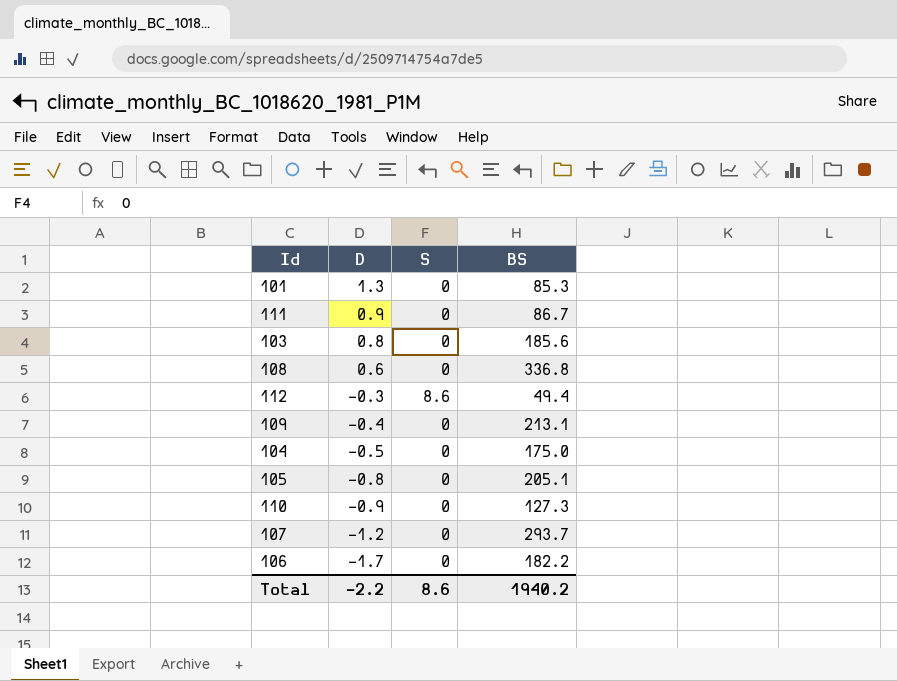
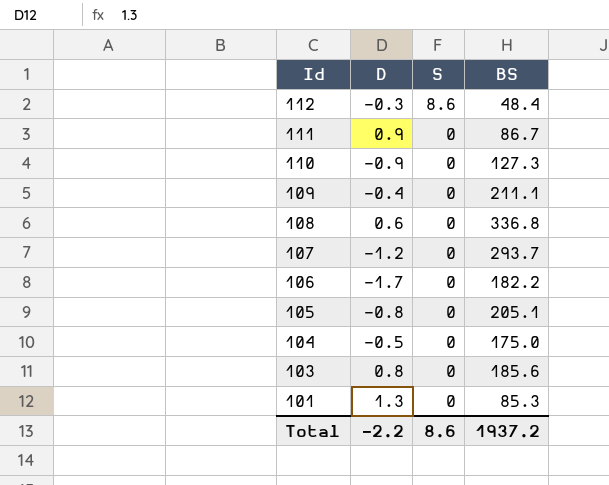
row order: D descending -> Id descending
112 | BS: 49.4 -> 48.4
109 | BS: 213.1 -> 211.1
Total | BS: 1940.2 -> 1937.2

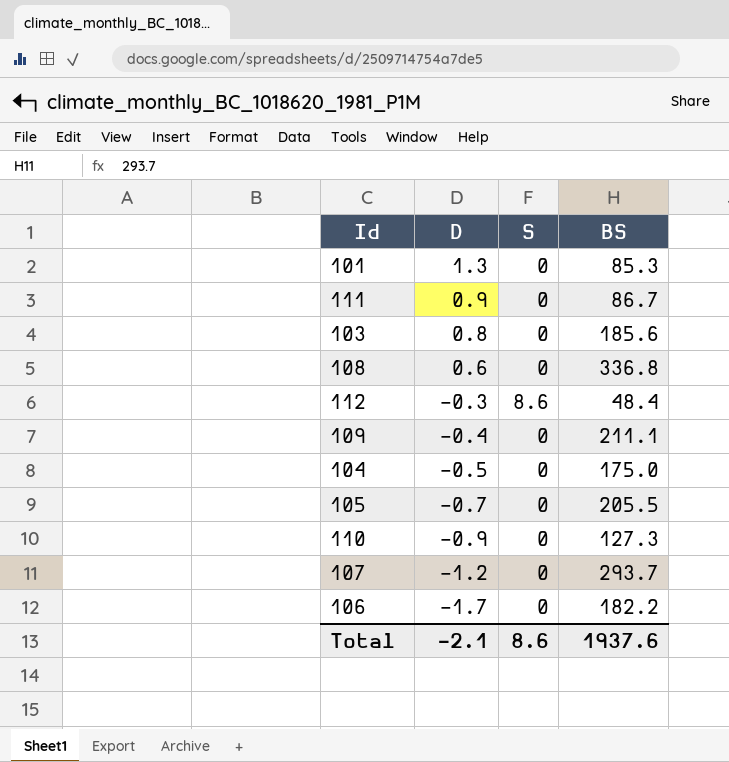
row order: Id descending -> D descending
105 | D: -0.8 -> -0.7
105 | BS: 205.1 -> 205.5
Total | D: -2.2 -> -2.1
Total | BS: 1937.2 -> 1937.6

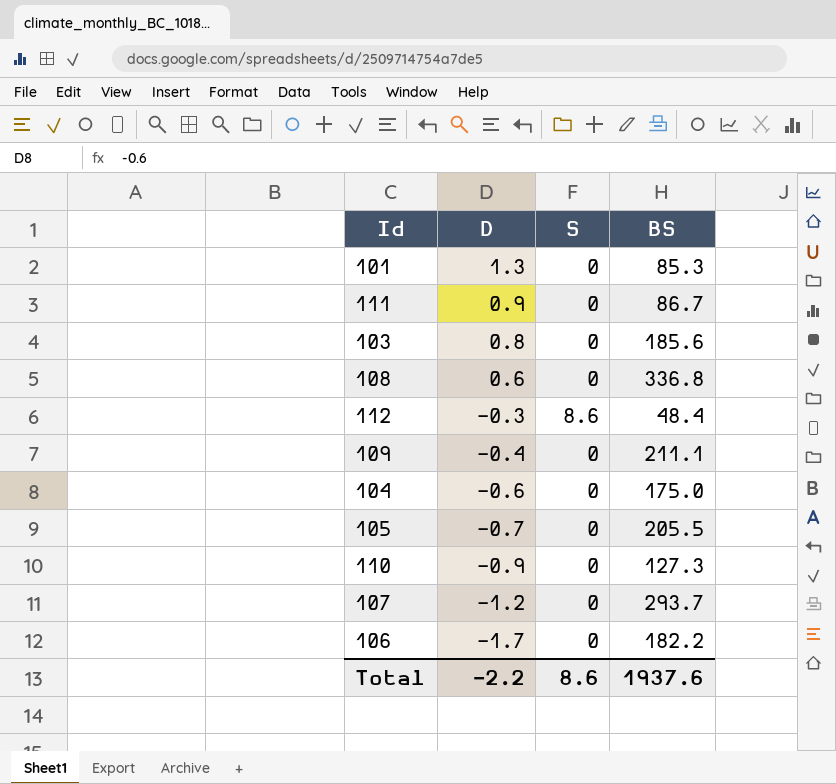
104 | D: -0.5 -> -0.6
Total | D: -2.1 -> -2.2

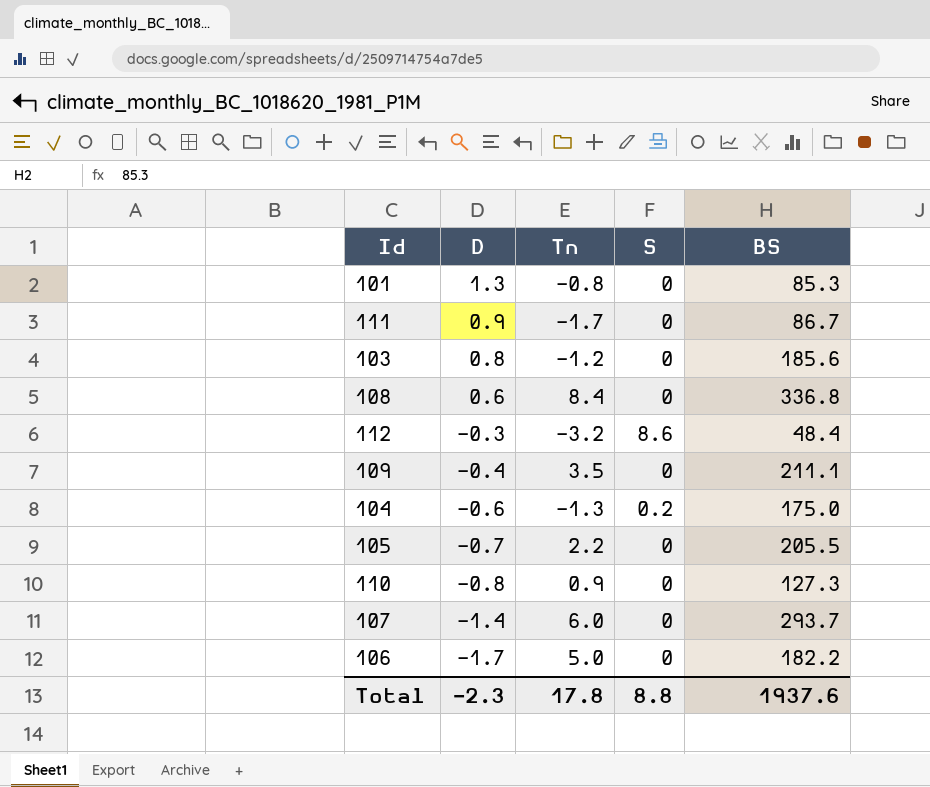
column Tn | position: none -> 3
104 | S: 0 -> 0.2
110 | D: -0.9 -> -0.8
107 | D: -1.2 -> -1.4
Total | D: -2.2 -> -2.3
Total | S: 8.6 -> 8.8

